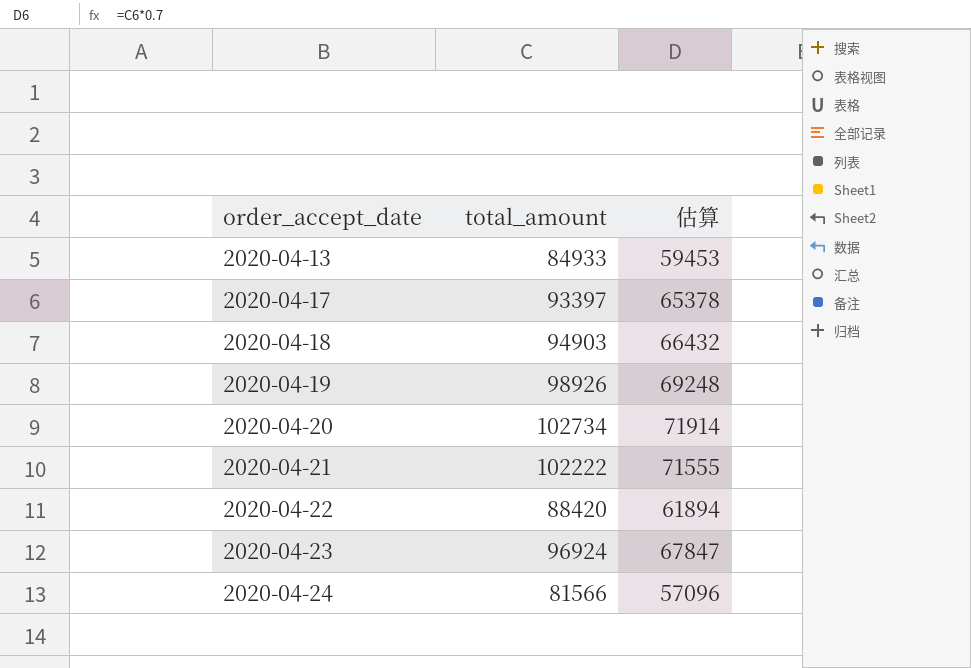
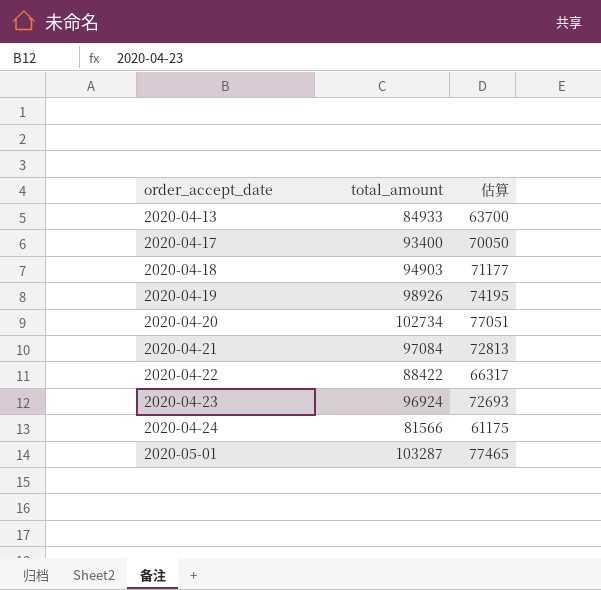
column 估算 | formula: [total_amount] * 0.7 -> [total_amount] * 0.75
2020-04-17 | total_amount: 93397 -> 93400
2020-04-21 | total_amount: 102222 -> 97084
2020-04-22 | total_amount: 88420 -> 88422
row 2020-05-01: none -> 103287 | 77465

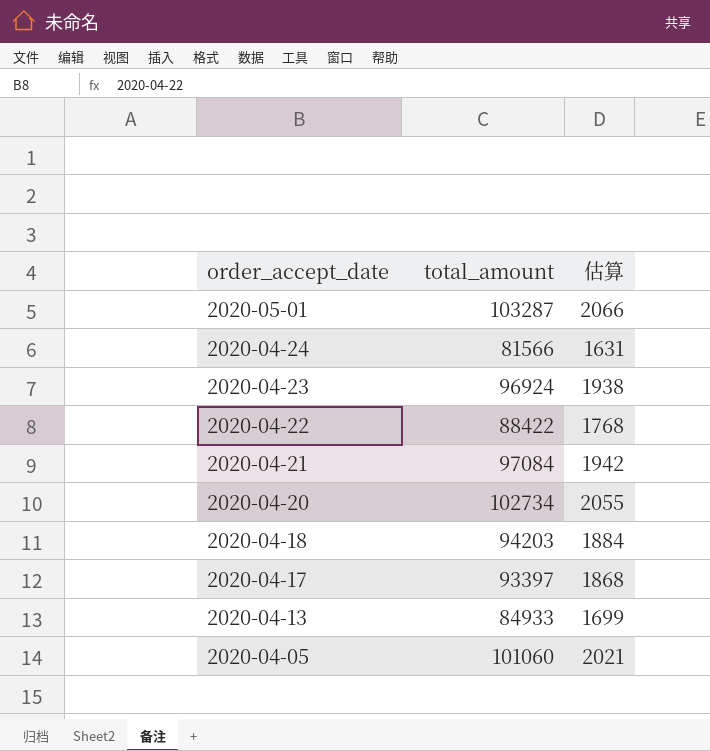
row order: order_accept_date ascending -> order_accept_date descending
column 估算 | formula: [total_amount] * 0.75 -> [total_amount] * 0.02
row 2020-04-19: 98926 | 74195 -> none
2020-04-18 | total_amount: 94903 -> 94203
2020-04-17 | total_amount: 93400 -> 93397
row 2020-04-05: none -> 101060 | 2021

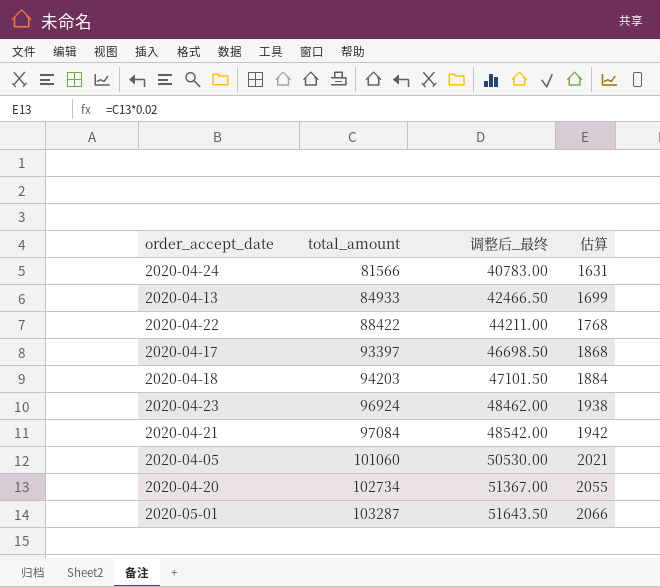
row order: order_accept_date descending -> total_amount ascending
column 调整后_最终 | formula: none -> [total_amount] * 0.5

